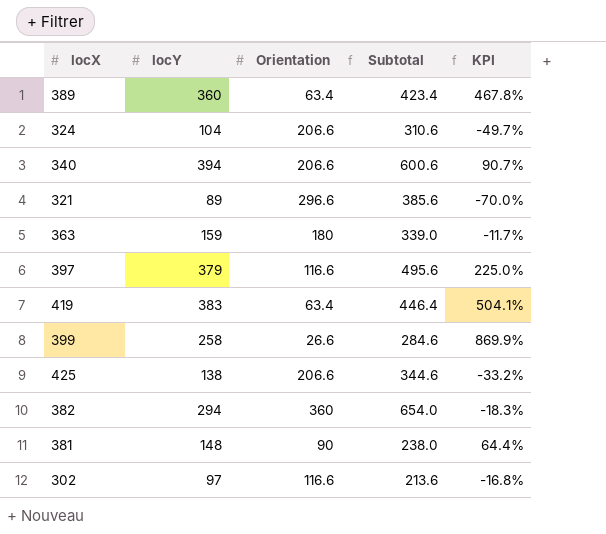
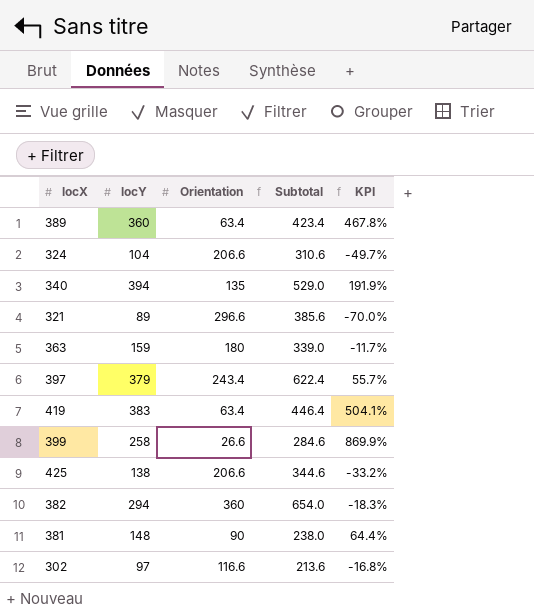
340 | Orientation: 206.6 -> 135
340 | Subtotal: 600.6 -> 529.0
340 | KPI: 90.7% -> 191.9%
397 | Orientation: 116.6 -> 243.4
397 | Subtotal: 495.6 -> 622.4
397 | KPI: 225.0% -> 55.7%

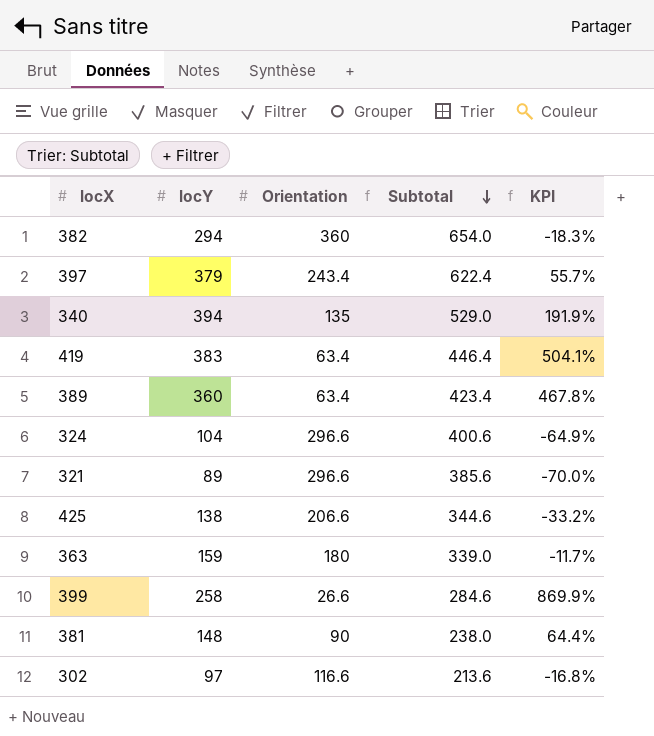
row order: none -> Subtotal descending
324 | Orientation: 206.6 -> 296.6
324 | Subtotal: 310.6 -> 400.6
324 | KPI: -49.7% -> -64.9%

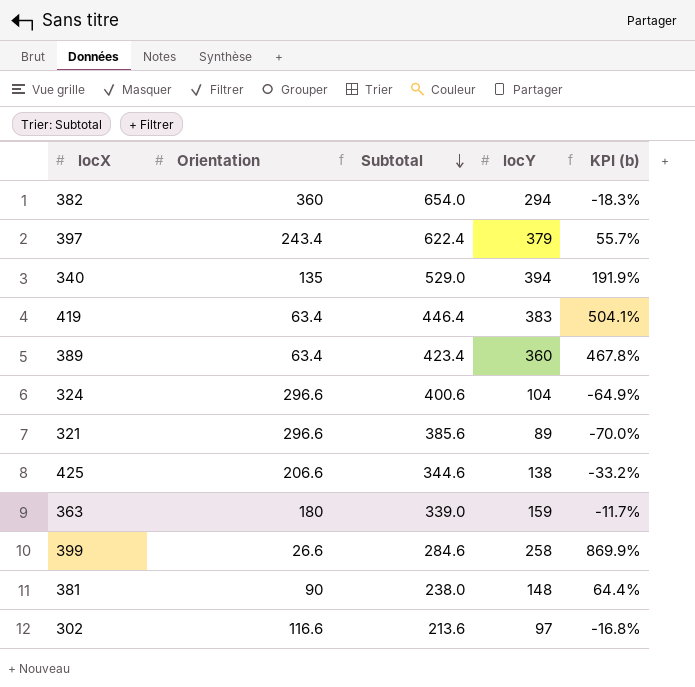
column locY | position: 2 -> 4
column name: KPI -> KPI (b)

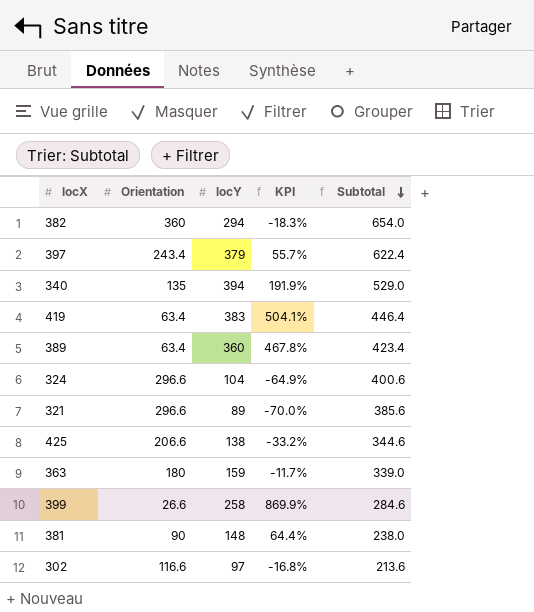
column name: KPI (b) -> KPI
column Subtotal | position: 3 -> 5

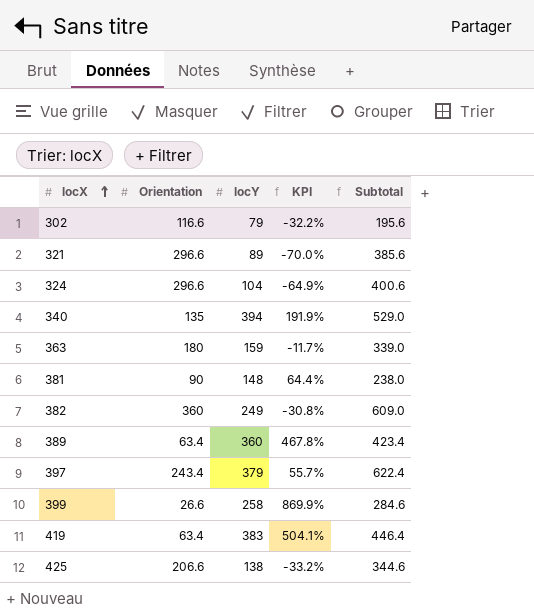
row order: Subtotal descending -> locX ascending
302 | locY: 97 -> 79
302 | KPI: -16.8% -> -32.2%
302 | Subtotal: 213.6 -> 195.6
382 | locY: 294 -> 249
382 | KPI: -18.3% -> -30.8%
382 | Subtotal: 654.0 -> 609.0

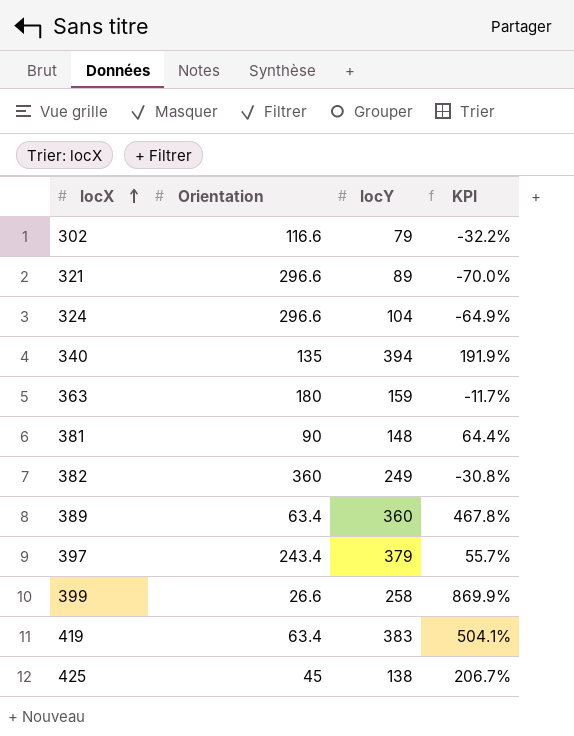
column Subtotal | formula: [Orientation] + [locY] -> none
425 | Orientation: 206.6 -> 45
425 | KPI: -33.2% -> 206.7%

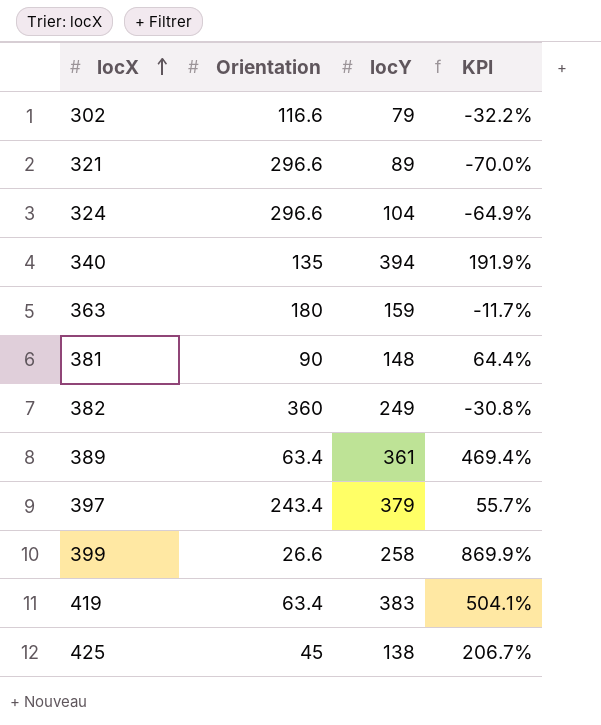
389 | locY: 360 -> 361
389 | KPI: 467.8% -> 469.4%

